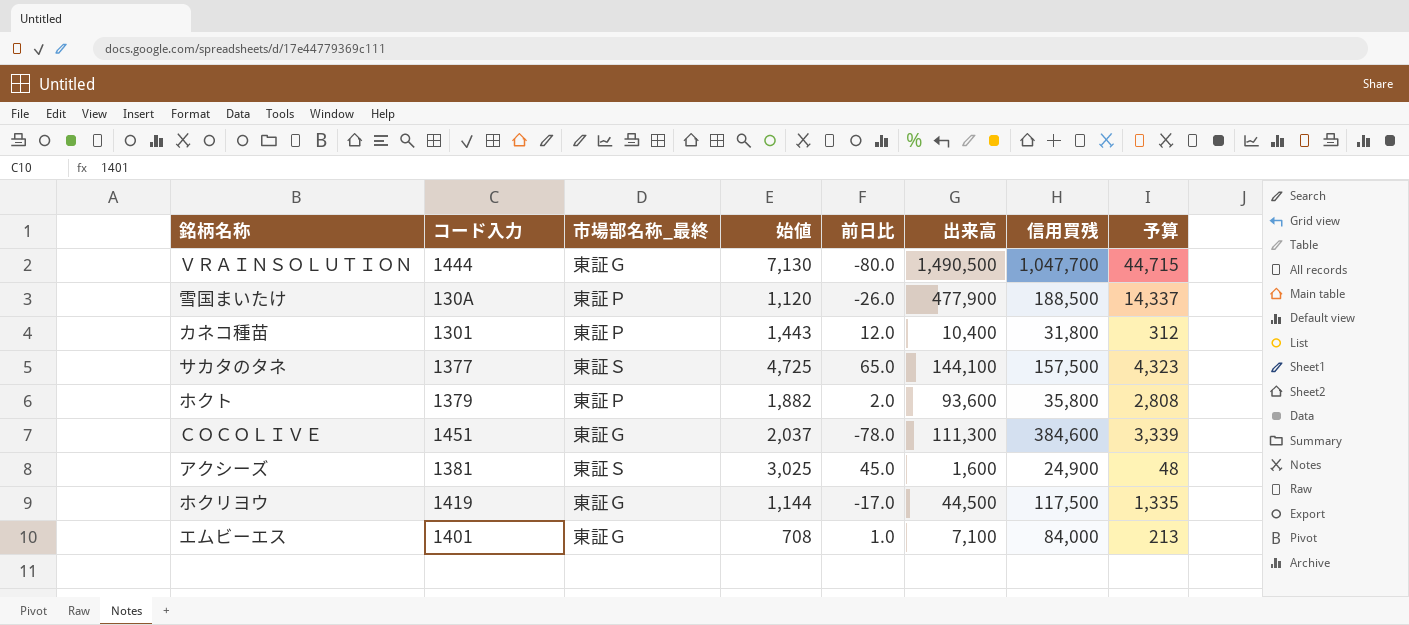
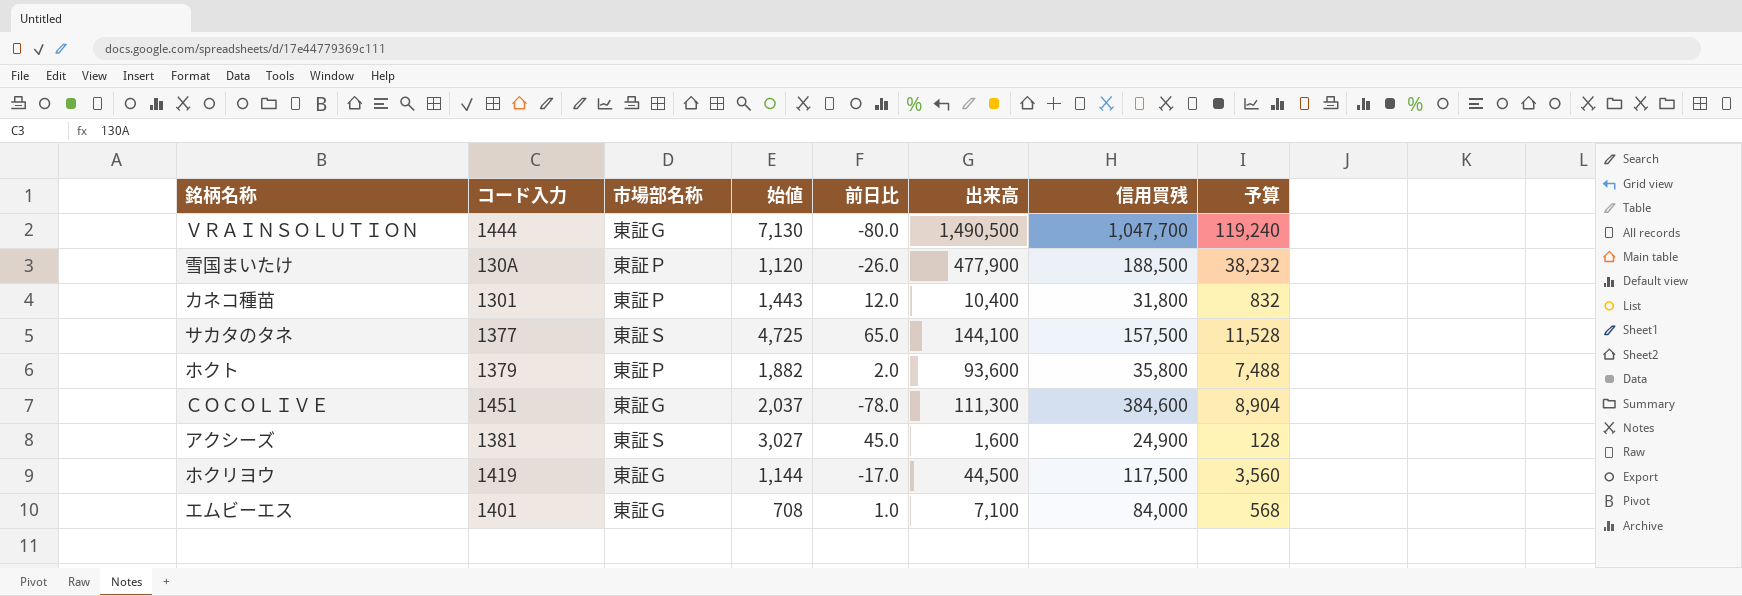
column name: 市場部名称_最終 -> 市場部名称
column 予算 | formula: [出来高] * 0.03 -> [出来高] * 0.08
アクシーズ | 始値: 3,025 -> 3,027

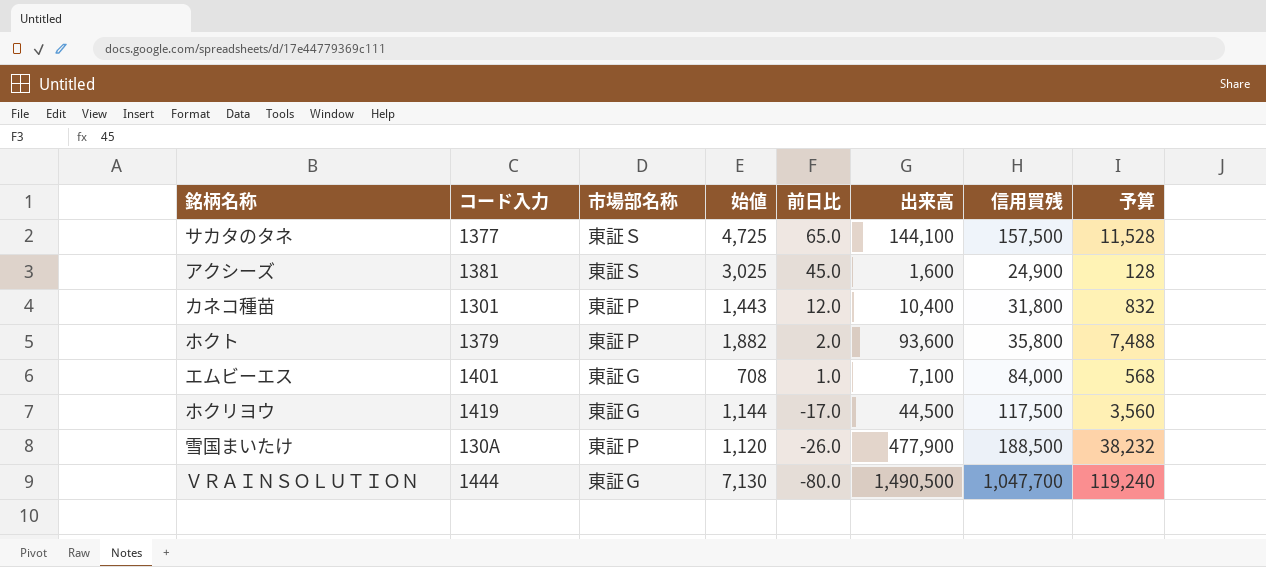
row order: none -> 前日比 descending
row ＣＯＣＯＬＩＶＥ: 1451 | 東証Ｇ | 2,037 | -78.0 | 111,300 | 384,600 | 8,904 -> none
アクシーズ | 始値: 3,027 -> 3,025

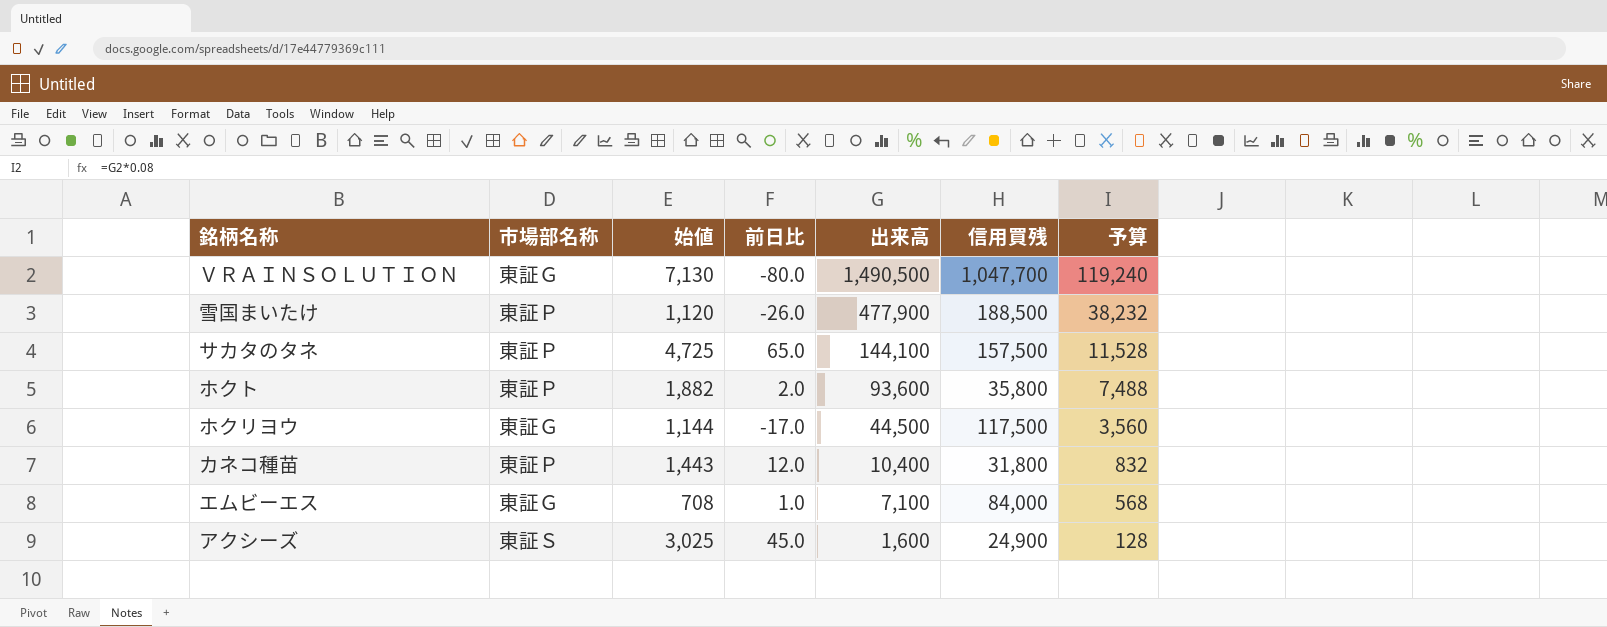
row order: 前日比 descending -> 出来高 descending
column コード入力 | position: 2 -> none
サカタのタネ | 市場部名称: 東証Ｓ -> 東証Ｐ

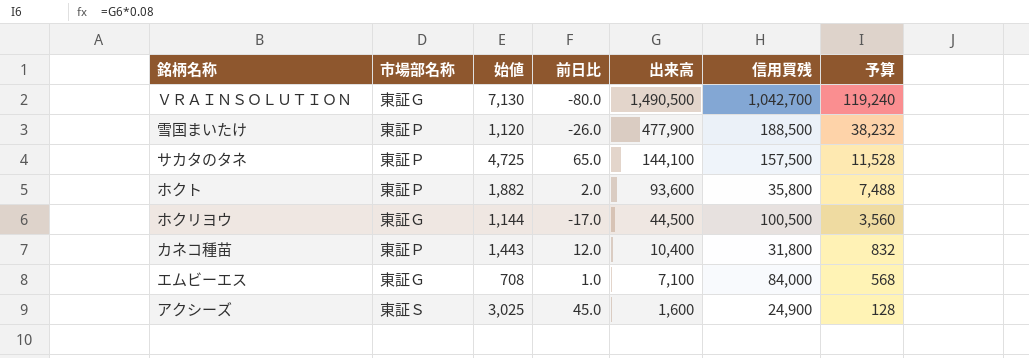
ＶＲＡＩＮＳＯＬＵＴＩＯＮ | 信用買残: 1,047,700 -> 1,042,700
ホクリヨウ | 信用買残: 117,500 -> 100,500

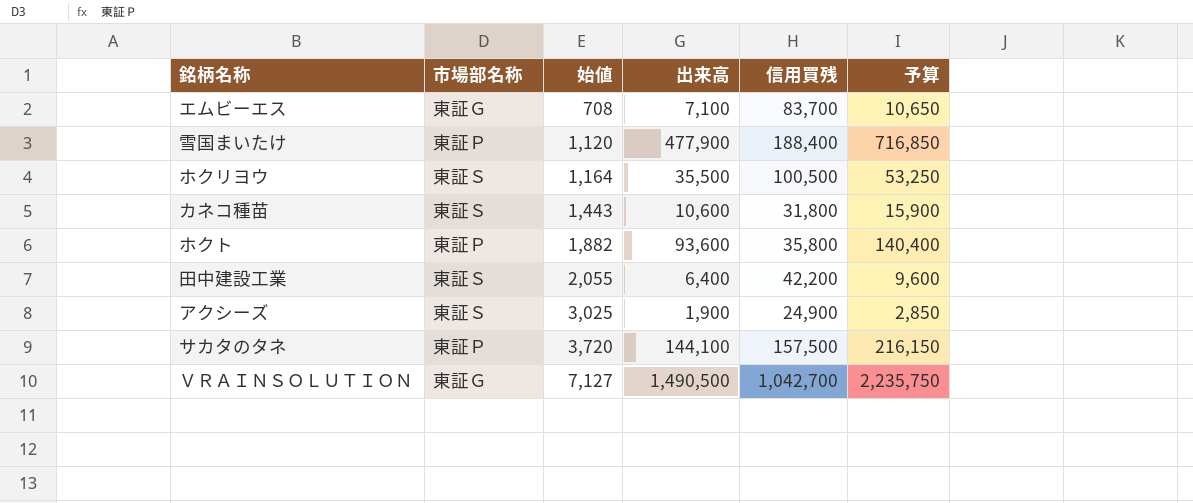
row order: 出来高 descending -> 始値 ascending
column 前日比 | position: 4 -> none
column 予算 | formula: [出来高] * 0.08 -> [出来高] * 1.5
エムビーエス | 信用買残: 84,000 -> 83,700
雪国まいたけ | 信用買残: 188,500 -> 188,400
ホクリヨウ | 市場部名称: 東証Ｇ -> 東証Ｓ
ホクリヨウ | 始値: 1,144 -> 1,164
ホクリヨウ | 出来高: 44,500 -> 35,500
カネコ種苗 | 市場部名称: 東証Ｐ -> 東証Ｓ
カネコ種苗 | 出来高: 10,400 -> 10,600
row 田中建設工業: none -> 東証Ｓ | 2,055 | 6,400 | 42,200 | 9,600
アクシーズ | 出来高: 1,600 -> 1,900
サカタのタネ | 始値: 4,725 -> 3,720
ＶＲＡＩＮＳＯＬＵＴＩＯＮ | 始値: 7,130 -> 7,127

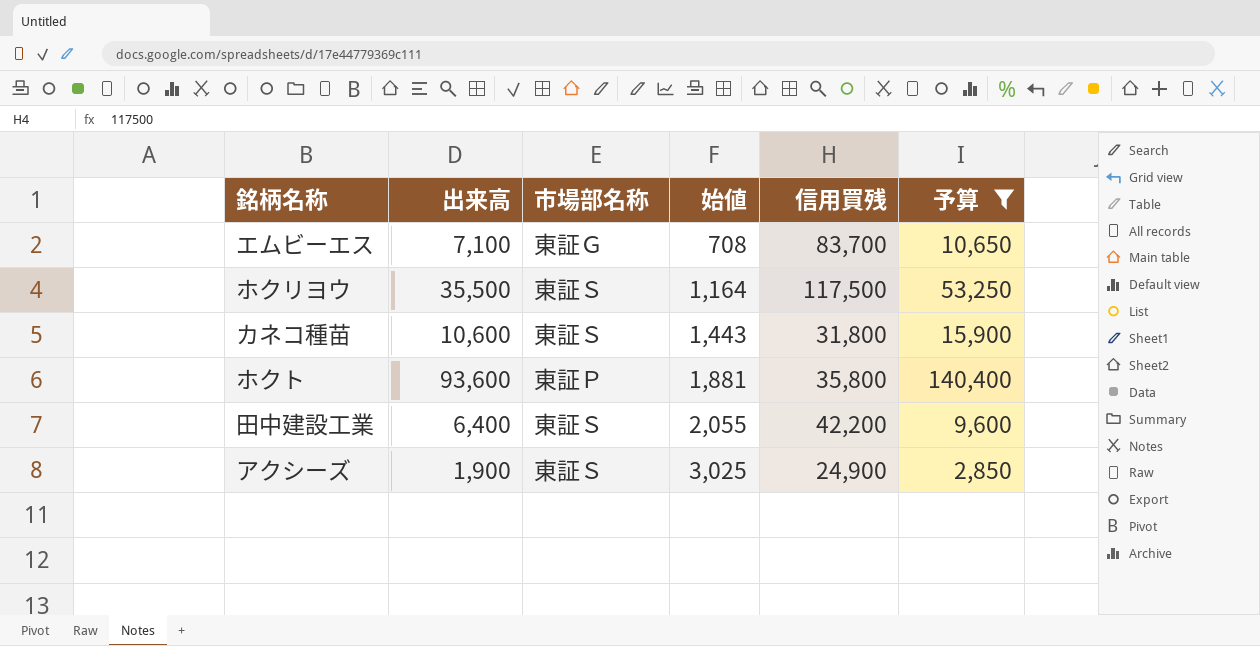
filter: none -> 予算 <= 140,400
column 出来高 | position: 4 -> 2
ホクリヨウ | 信用買残: 100,500 -> 117,500
ホクト | 始値: 1,882 -> 1,881

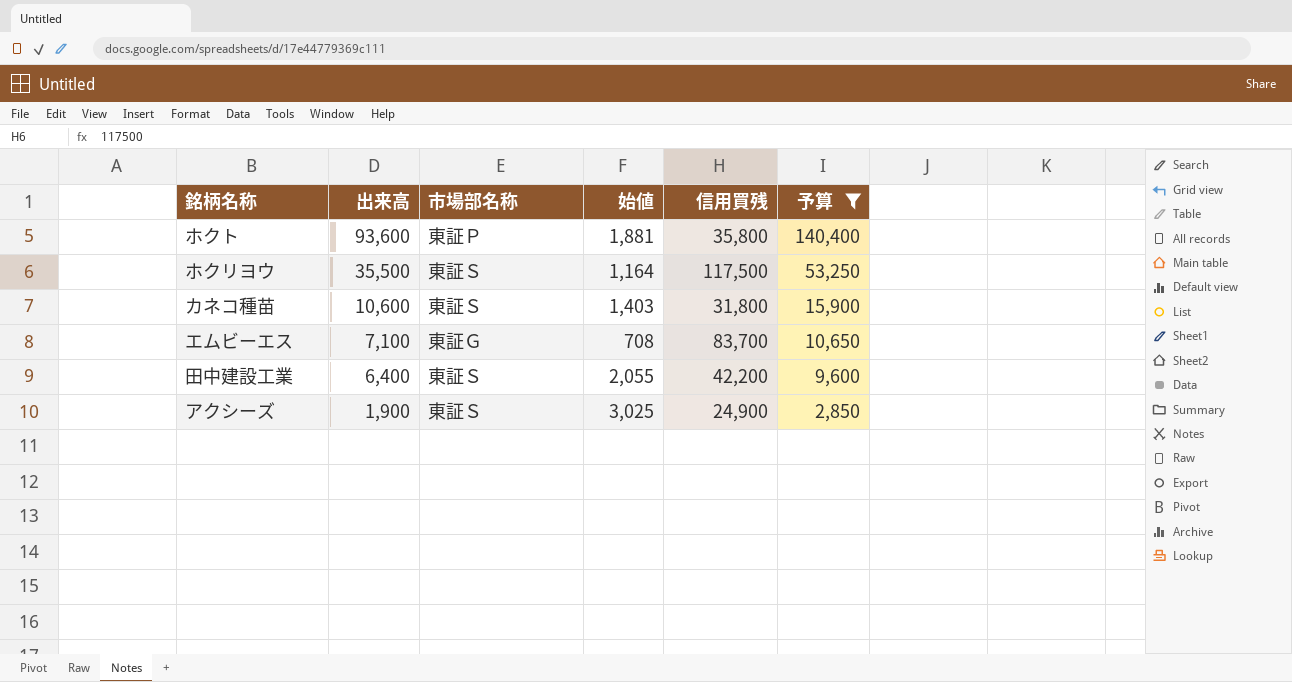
row order: 始値 ascending -> 出来高 descending
カネコ種苗 | 始値: 1,443 -> 1,403

